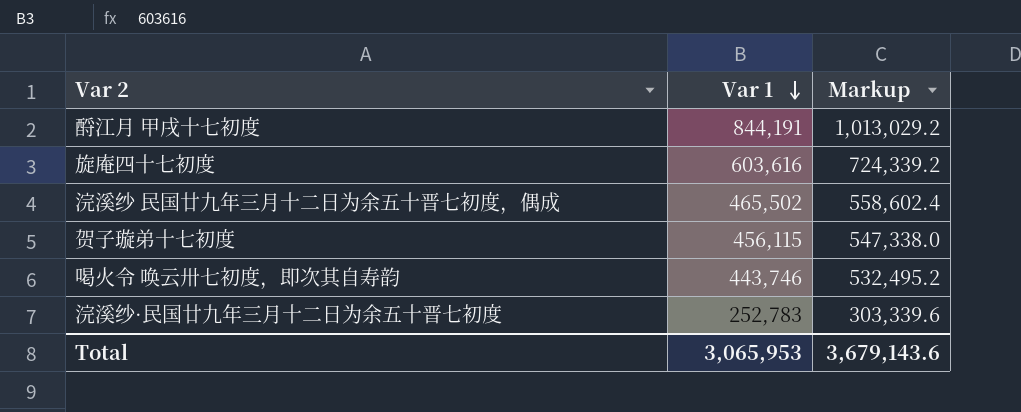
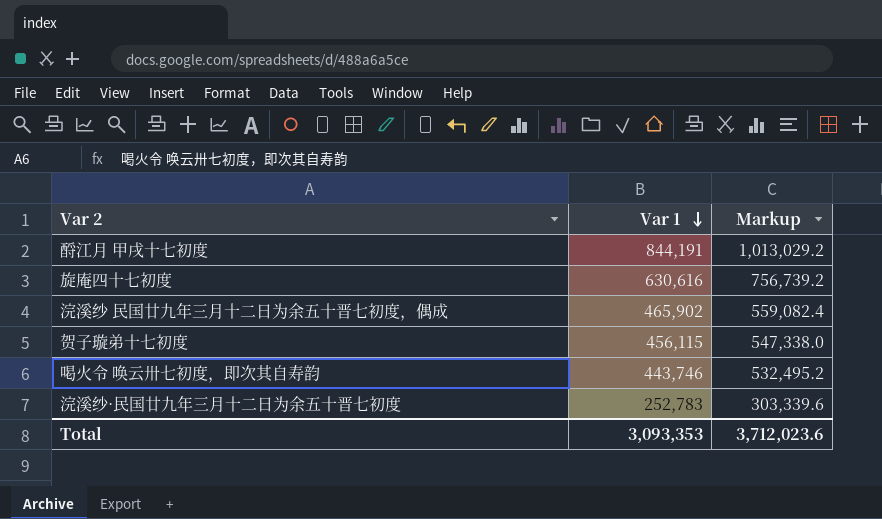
旋庵四十七初度 | Var 1: 603,616 -> 630,616
旋庵四十七初度 | Markup: 724,339.2 -> 756,739.2
浣溪纱 民国廿九年三月十二日为余五十晋七初度，偶成 | Var 1: 465,502 -> 465,902
浣溪纱 民国廿九年三月十二日为余五十晋七初度，偶成 | Markup: 558,602.4 -> 559,082.4
Total | Var 1: 3,065,953 -> 3,093,353
Total | Markup: 3,679,143.6 -> 3,712,023.6

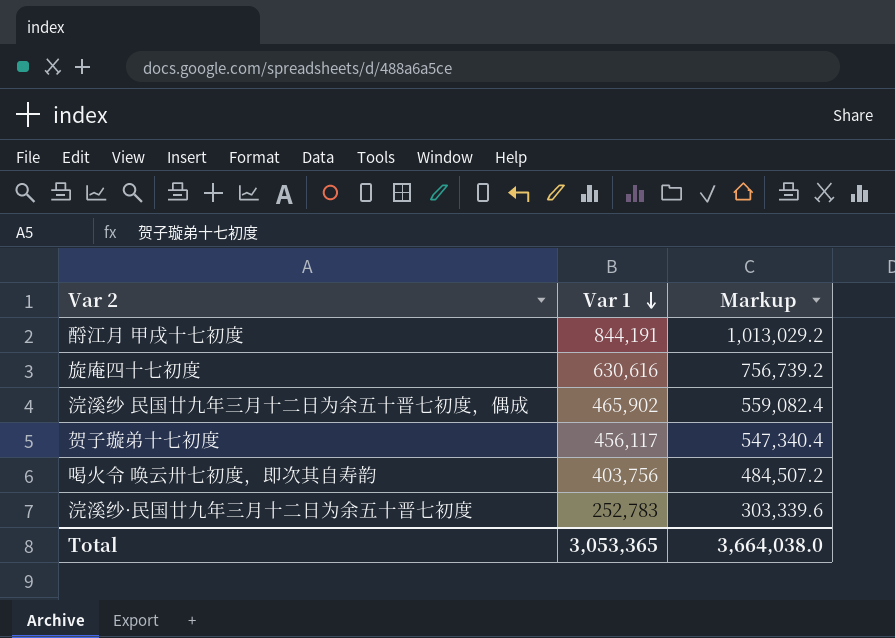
贺子璇弟十七初度 | Var 1: 456,115 -> 456,117
贺子璇弟十七初度 | Markup: 547,338.0 -> 547,340.4
喝火令 唤云卅七初度，即次其自寿韵 | Var 1: 443,746 -> 403,756
喝火令 唤云卅七初度，即次其自寿韵 | Markup: 532,495.2 -> 484,507.2
Total | Var 1: 3,093,353 -> 3,053,365
Total | Markup: 3,712,023.6 -> 3,664,038.0

